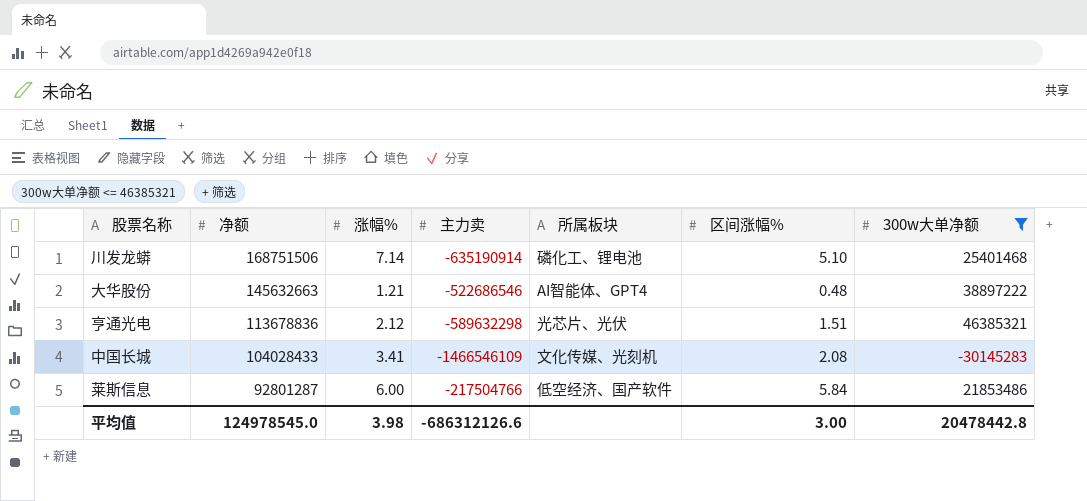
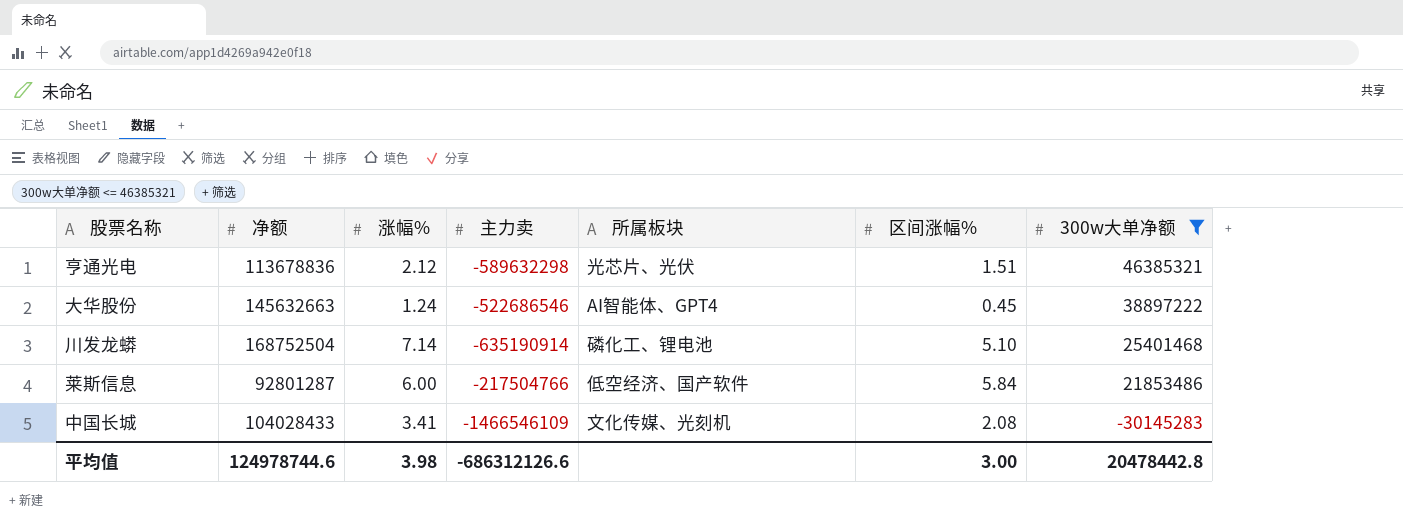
row order: 净额 descending -> 300w大单净额 descending
大华股份 | 涨幅%: 1.21 -> 1.24
大华股份 | 区间涨幅%: 0.48 -> 0.45
川发龙蟒 | 净额: 168751506 -> 168752504
平均值 | 净额: 124978545.0 -> 124978744.6

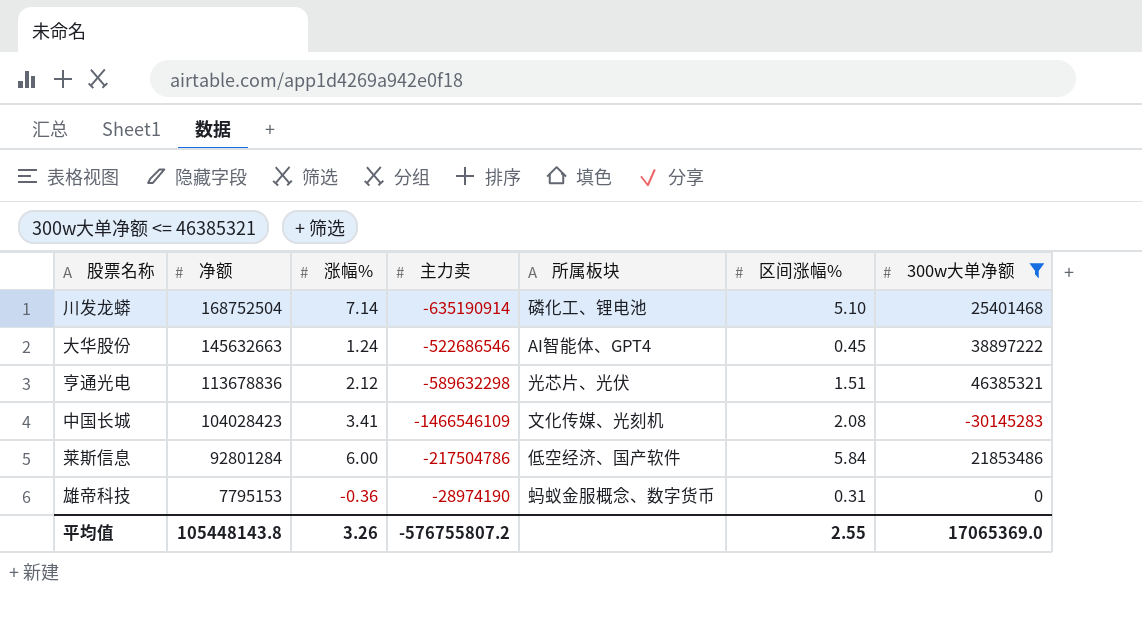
row order: 300w大单净额 descending -> 净额 descending
中国长城 | 净额: 104028433 -> 104028423
莱斯信息 | 净额: 92801287 -> 92801284
莱斯信息 | 主力卖: -217504766 -> -217504786
row 雄帝科技: none -> 7795153 | -0.36 | -28974190 | 蚂蚁金服概念、数字货币 | 0.31 | 0
平均值 | 净额: 124978744.6 -> 105448143.8
平均值 | 涨幅%: 3.98 -> 3.26
平均值 | 主力卖: -686312126.6 -> -576755807.2
平均值 | 区间涨幅%: 3.00 -> 2.55
平均值 | 300w大单净额: 20478442.8 -> 17065369.0

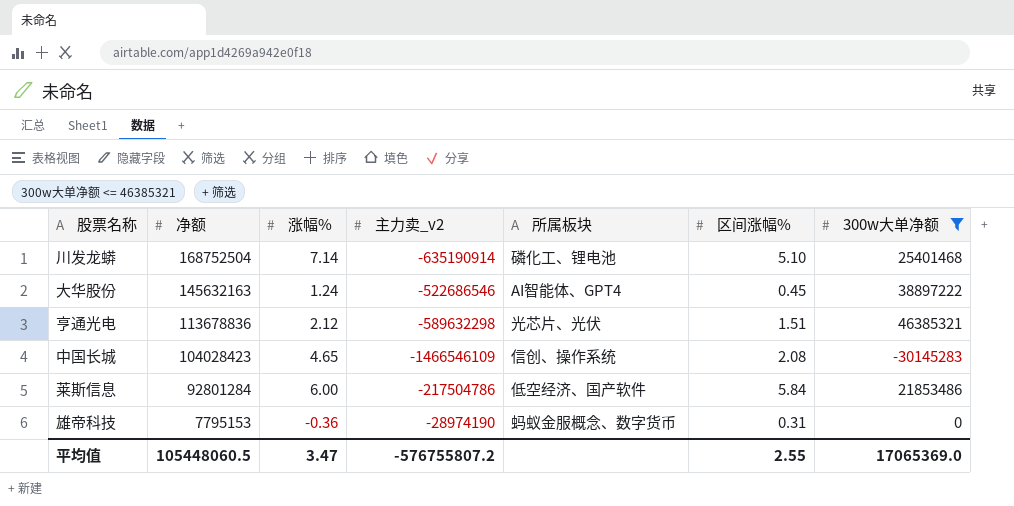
column name: 主力卖 -> 主力卖_v2
大华股份 | 净额: 145632663 -> 145632163
中国长城 | 涨幅%: 3.41 -> 4.65
中国长城 | 所属板块: 文化传媒、光刻机 -> 信创、操作系统
平均值 | 净额: 105448143.8 -> 105448060.5
平均值 | 涨幅%: 3.26 -> 3.47

